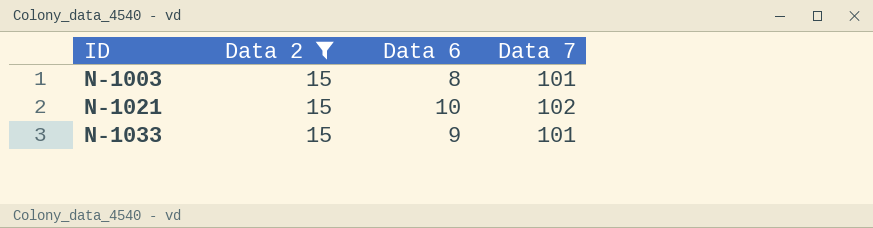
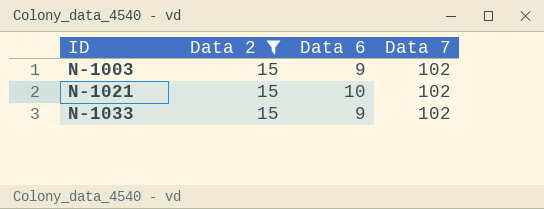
N-1003 | Data 6: 8 -> 9
N-1003 | Data 7: 101 -> 102
N-1033 | Data 7: 101 -> 102

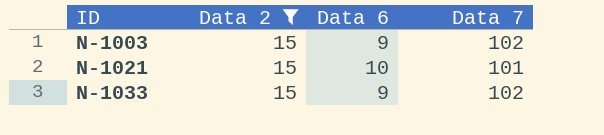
N-1021 | Data 7: 102 -> 101

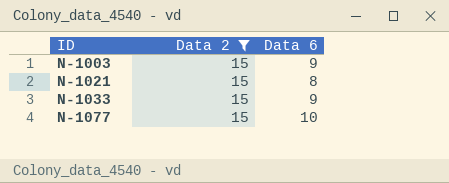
column Data 7 | position: 4 -> none
N-1021 | Data 6: 10 -> 8
row N-1077: none -> 15 | 10

